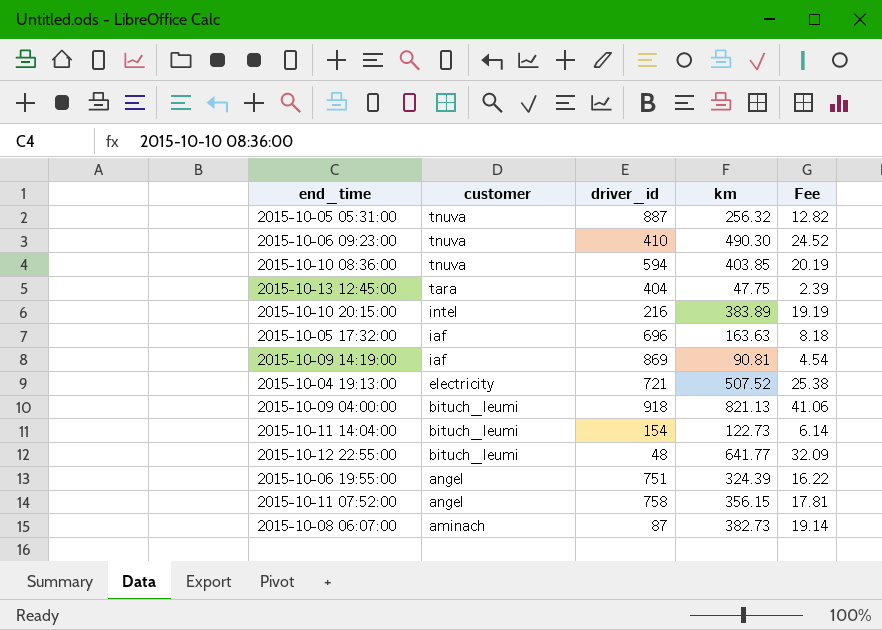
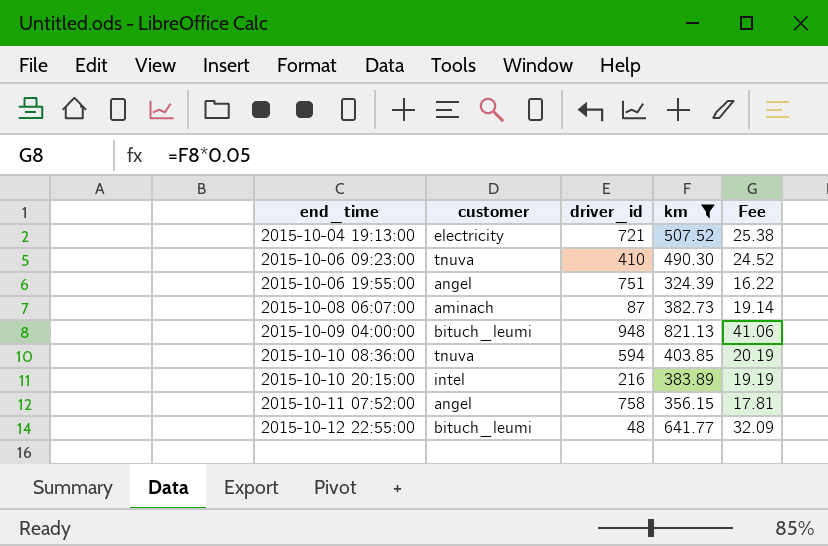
filter: none -> km >= 324.39
row order: customer descending -> end_time ascending
2015-10-09 04:00:00 | driver_id: 918 -> 948

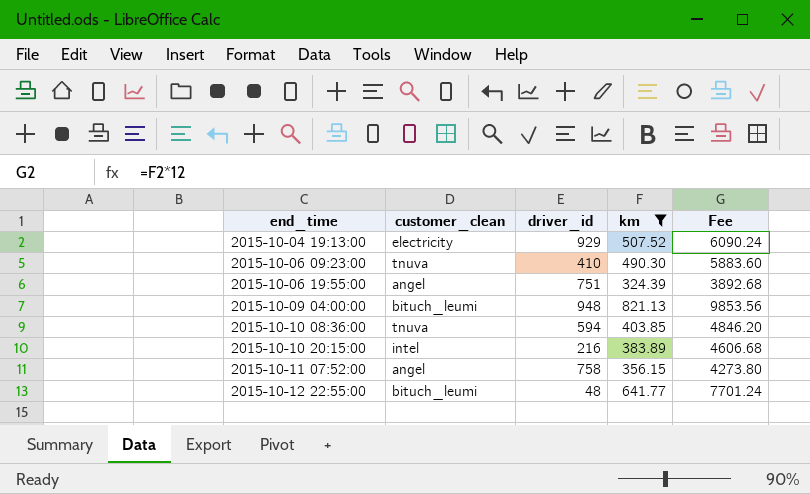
column name: customer -> customer_clean
column Fee | formula: [km] * 0.05 -> [km] * 12
row 2015-10-08 06:07:00: aminach | 87 | 382.73 | 19.14 -> none
2015-10-04 19:13:00 | driver_id: 721 -> 929

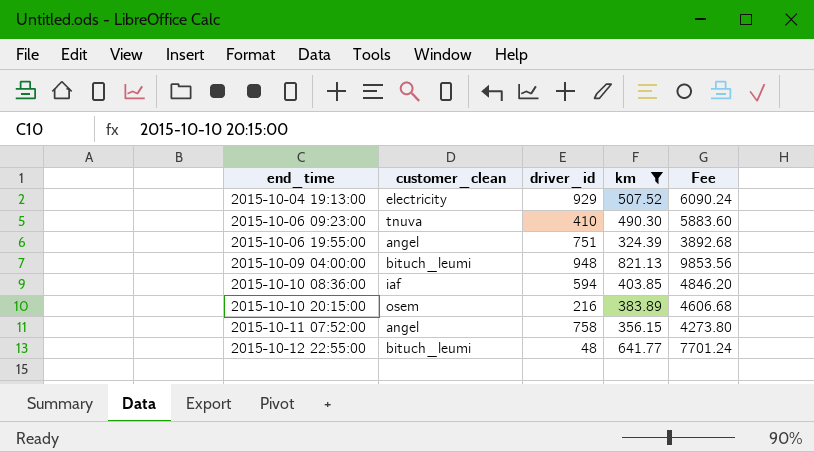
2015-10-10 08:36:00 | customer_clean: tnuva -> iaf
2015-10-10 20:15:00 | customer_clean: intel -> osem

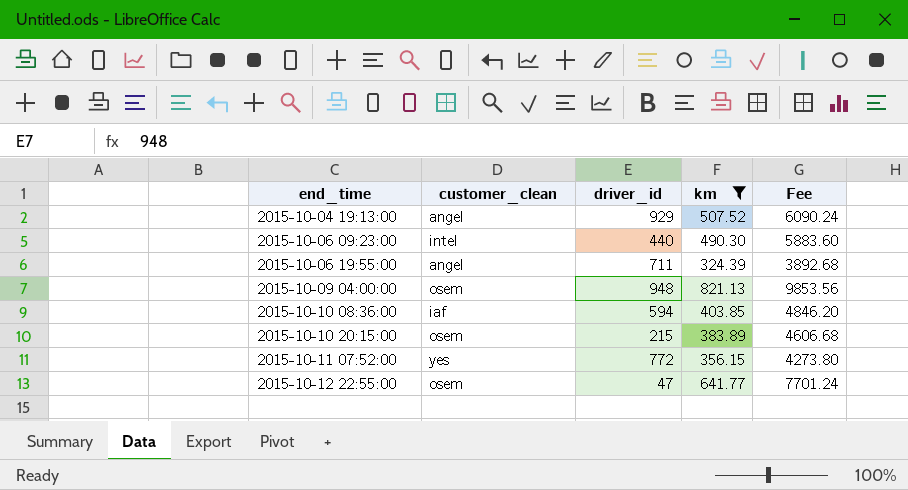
2015-10-04 19:13:00 | customer_clean: electricity -> angel
2015-10-06 09:23:00 | customer_clean: tnuva -> intel
2015-10-06 09:23:00 | driver_id: 410 -> 440
2015-10-06 19:55:00 | driver_id: 751 -> 711
2015-10-09 04:00:00 | customer_clean: bituch_leumi -> osem
2015-10-10 20:15:00 | driver_id: 216 -> 215
2015-10-11 07:52:00 | customer_clean: angel -> yes
2015-10-11 07:52:00 | driver_id: 758 -> 772
2015-10-12 22:55:00 | customer_clean: bituch_leumi -> osem
2015-10-12 22:55:00 | driver_id: 48 -> 47

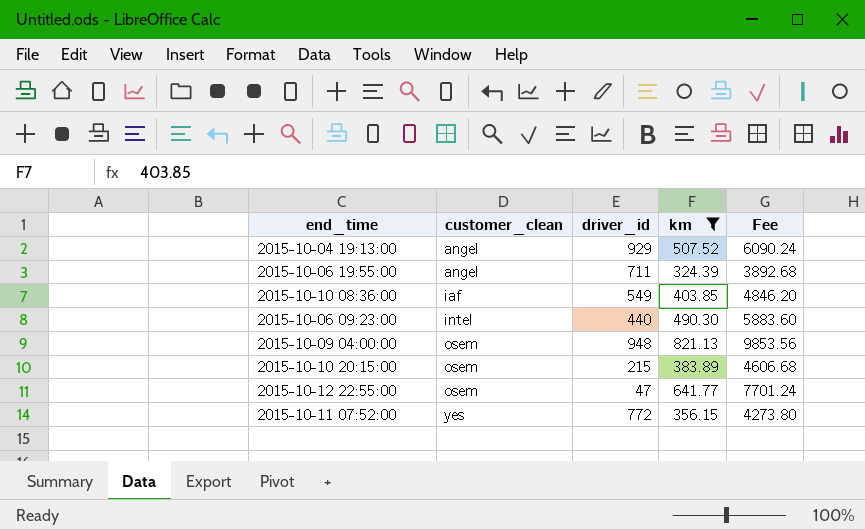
row order: end_time ascending -> customer_clean ascending
2015-10-10 08:36:00 | driver_id: 594 -> 549

